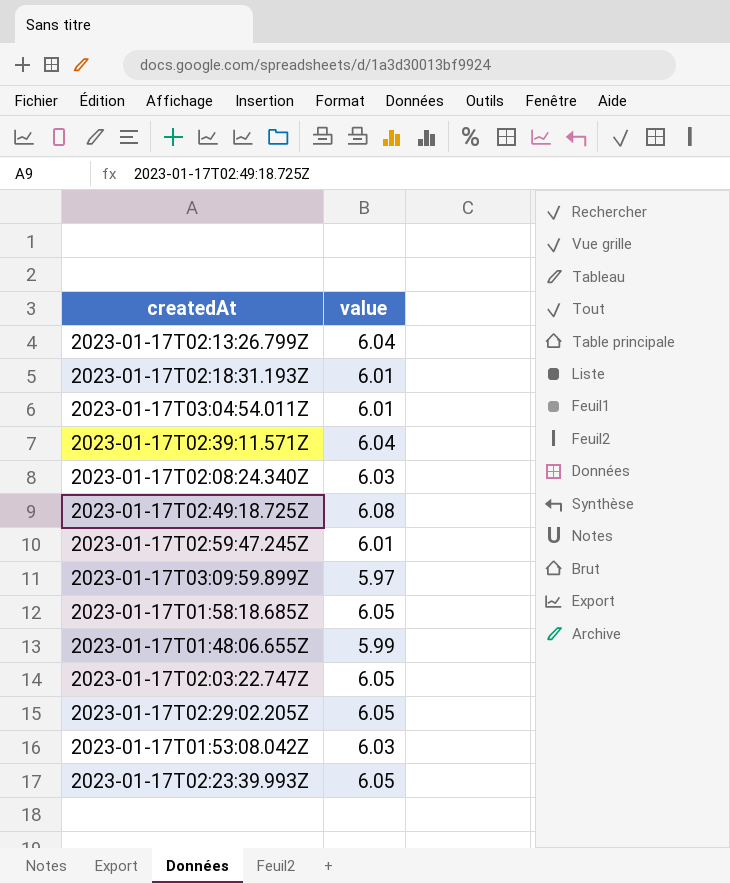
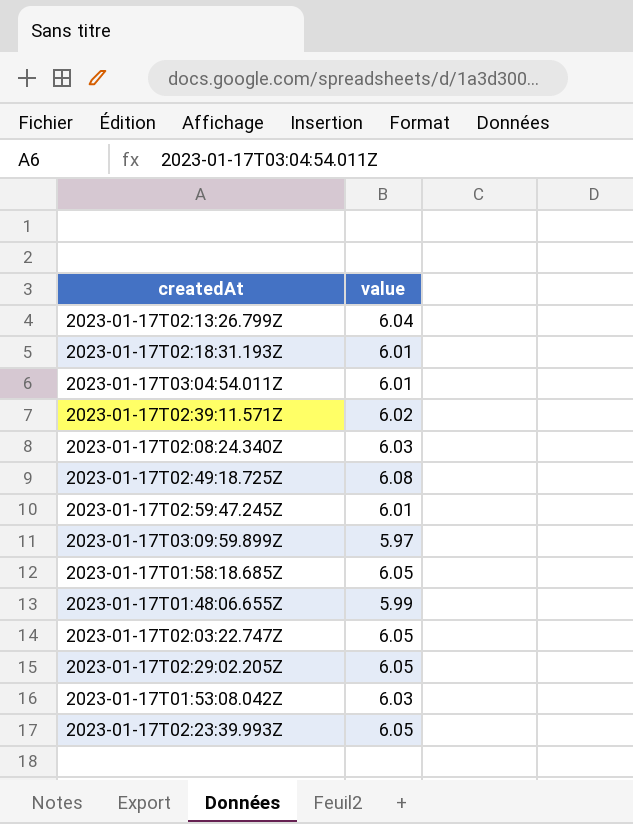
2023-01-17T02:39:11.571Z | value: 6.04 -> 6.02

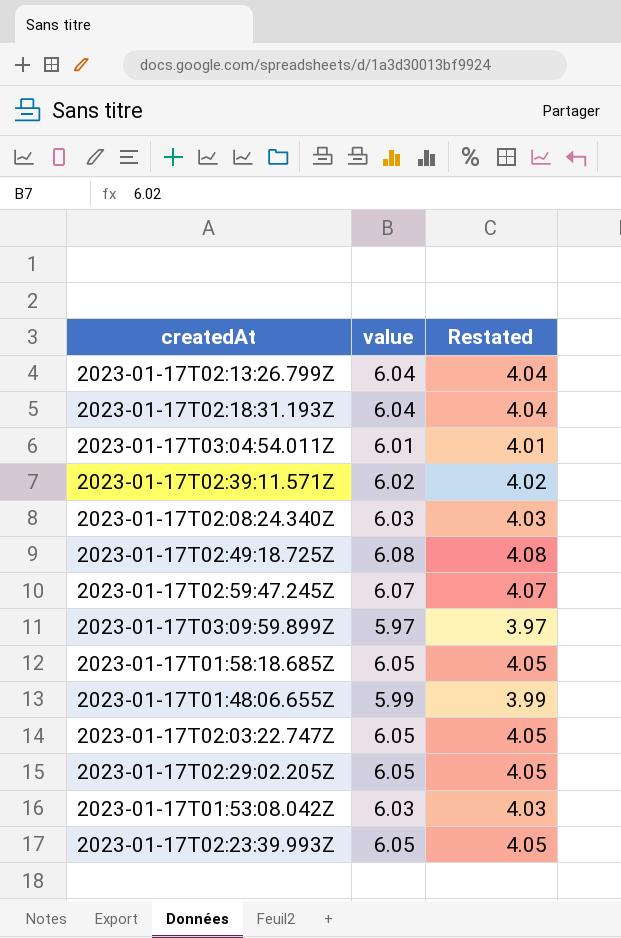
column Restated | formula: none -> [value] - 2
2023-01-17T02:18:31.193Z | value: 6.01 -> 6.04
2023-01-17T02:59:47.245Z | value: 6.01 -> 6.07

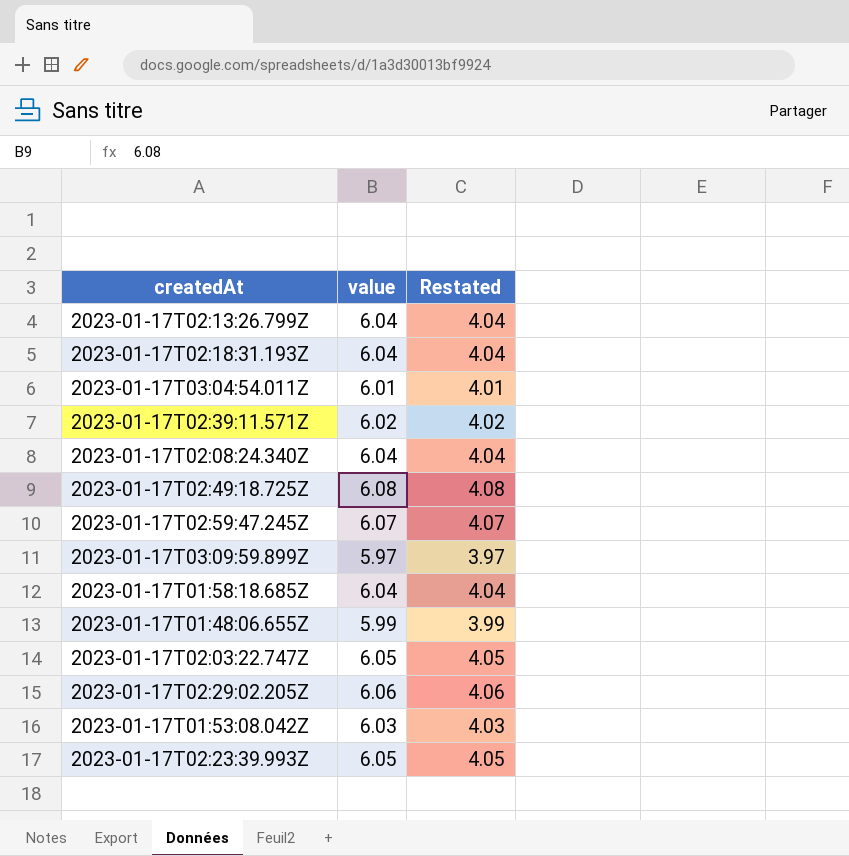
2023-01-17T02:08:24.340Z | value: 6.03 -> 6.04
2023-01-17T02:08:24.340Z | Restated: 4.03 -> 4.04
2023-01-17T01:58:18.685Z | value: 6.05 -> 6.04
2023-01-17T01:58:18.685Z | Restated: 4.05 -> 4.04
2023-01-17T02:29:02.205Z | value: 6.05 -> 6.06
2023-01-17T02:29:02.205Z | Restated: 4.05 -> 4.06

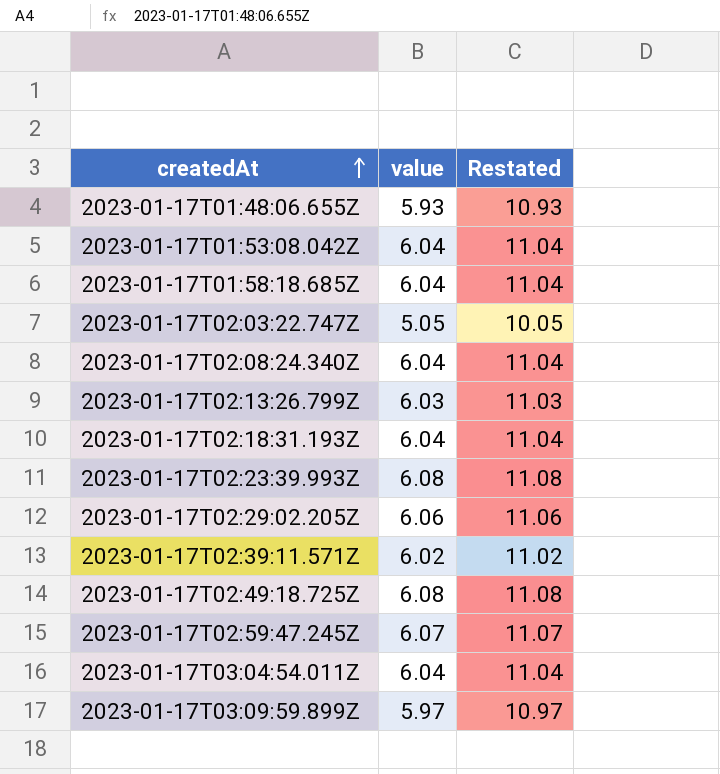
row order: none -> createdAt ascending
column Restated | formula: [value] - 2 -> [value] + 5
2023-01-17T01:48:06.655Z | value: 5.99 -> 5.93
2023-01-17T01:53:08.042Z | value: 6.03 -> 6.04
2023-01-17T02:03:22.747Z | value: 6.05 -> 5.05
2023-01-17T02:13:26.799Z | value: 6.04 -> 6.03
2023-01-17T02:23:39.993Z | value: 6.05 -> 6.08
2023-01-17T03:04:54.011Z | value: 6.01 -> 6.04

